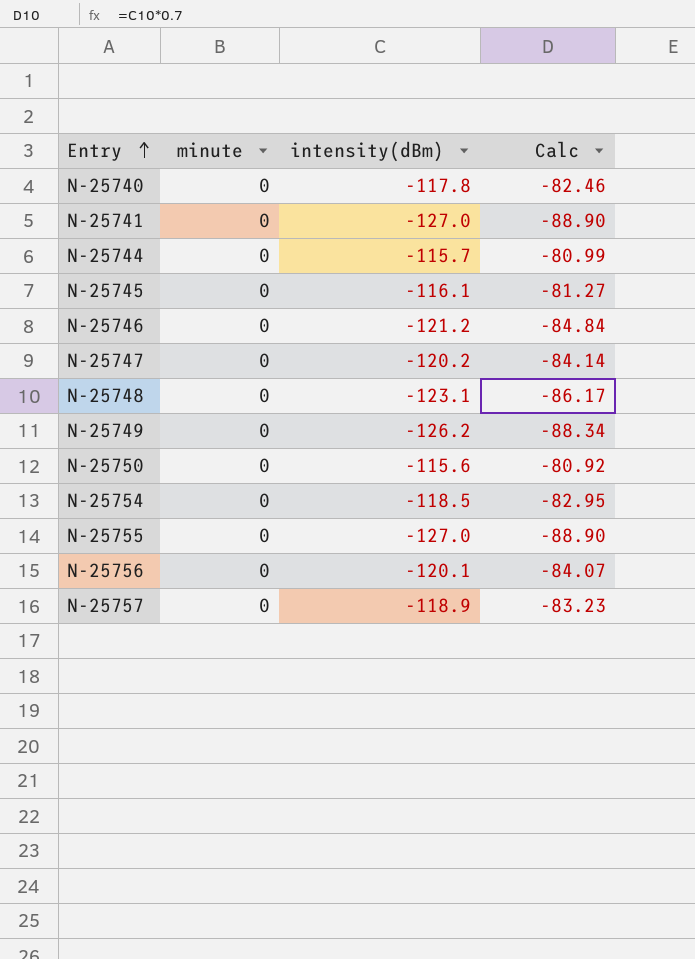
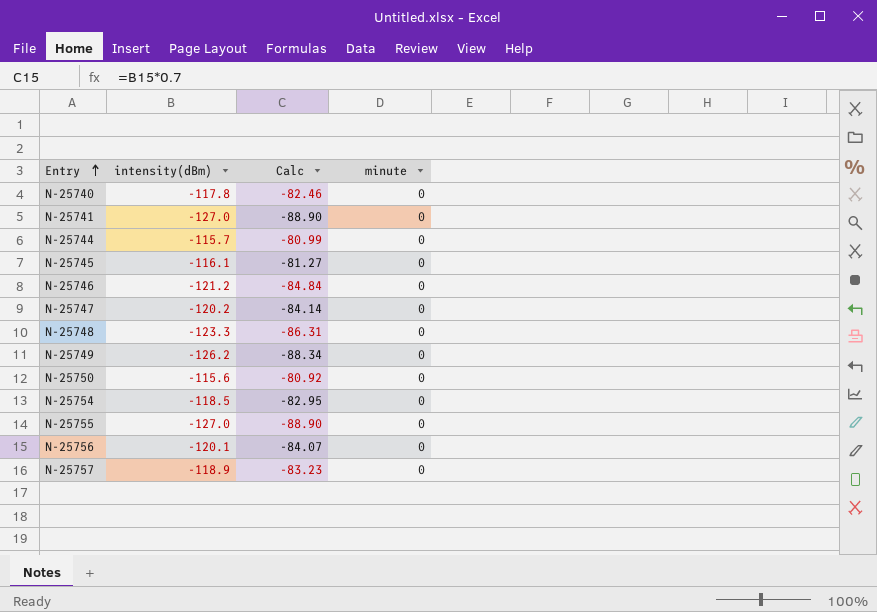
column minute | position: 2 -> 4
N-25748 | intensity(dBm): -123.1 -> -123.3
N-25748 | Calc: -86.17 -> -86.31

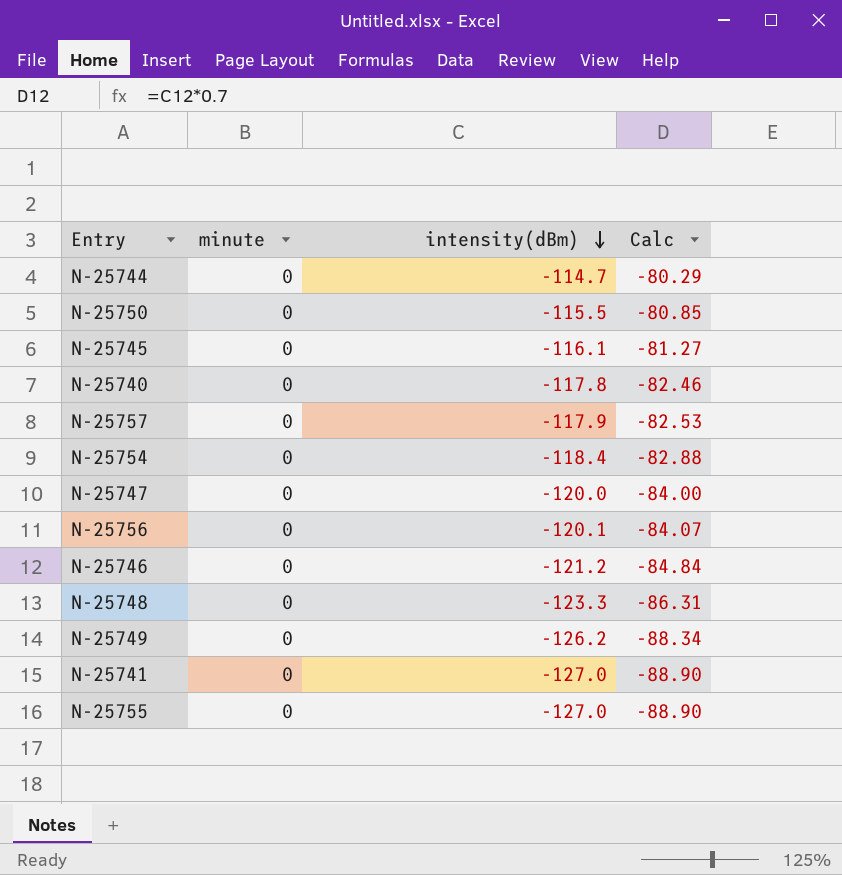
row order: Entry ascending -> intensity(dBm) descending
column minute | position: 4 -> 2
N-25744 | intensity(dBm): -115.7 -> -114.7
N-25744 | Calc: -80.99 -> -80.29
N-25750 | intensity(dBm): -115.6 -> -115.5
N-25750 | Calc: -80.92 -> -80.85
N-25757 | intensity(dBm): -118.9 -> -117.9
N-25757 | Calc: -83.23 -> -82.53
N-25754 | intensity(dBm): -118.5 -> -118.4
N-25754 | Calc: -82.95 -> -82.88
N-25747 | intensity(dBm): -120.2 -> -120.0
N-25747 | Calc: -84.14 -> -84.00

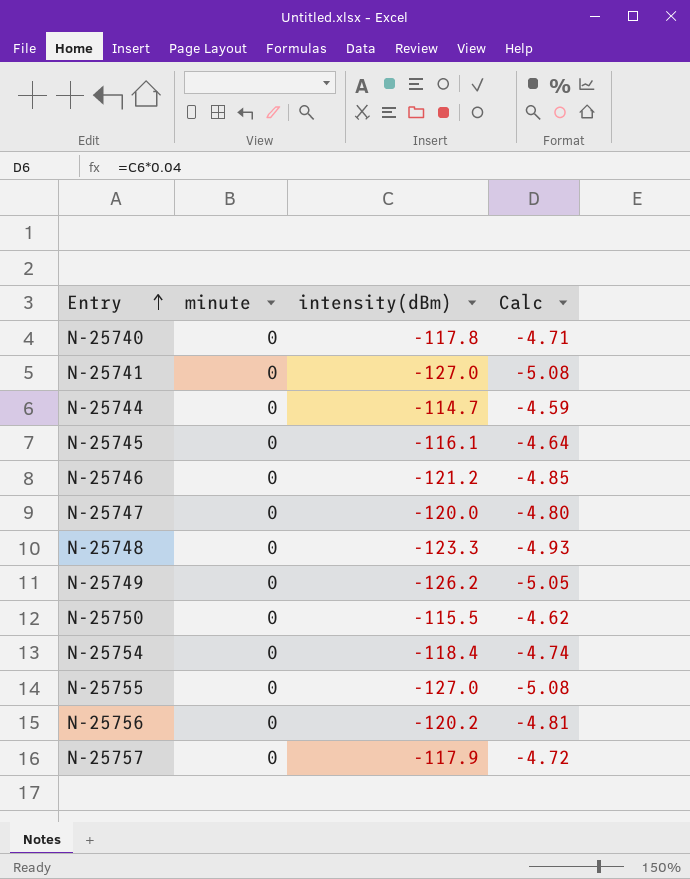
row order: intensity(dBm) descending -> Entry ascending
column Calc | formula: [intensity(dBm)] * 0.7 -> [intensity(dBm)] * 0.04
N-25756 | intensity(dBm): -120.1 -> -120.2

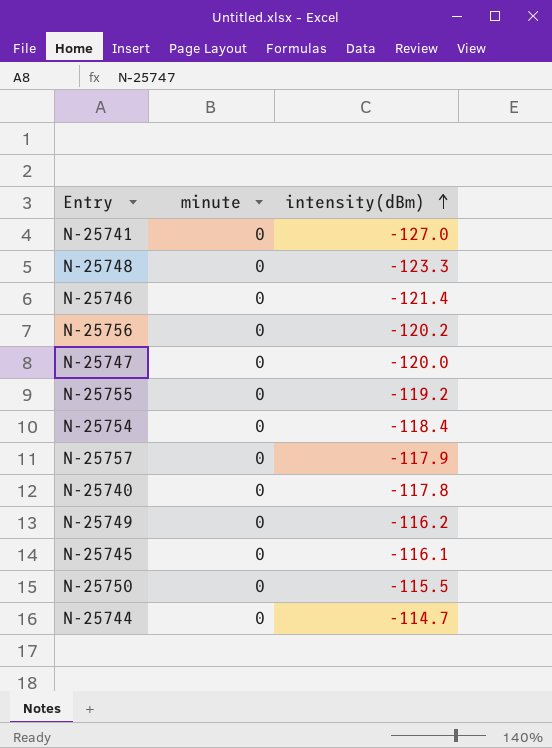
row order: Entry ascending -> intensity(dBm) ascending
column Calc | formula: [intensity(dBm)] * 0.04 -> none
N-25746 | intensity(dBm): -121.2 -> -121.4
N-25755 | intensity(dBm): -127.0 -> -119.2
N-25749 | intensity(dBm): -126.2 -> -116.2

